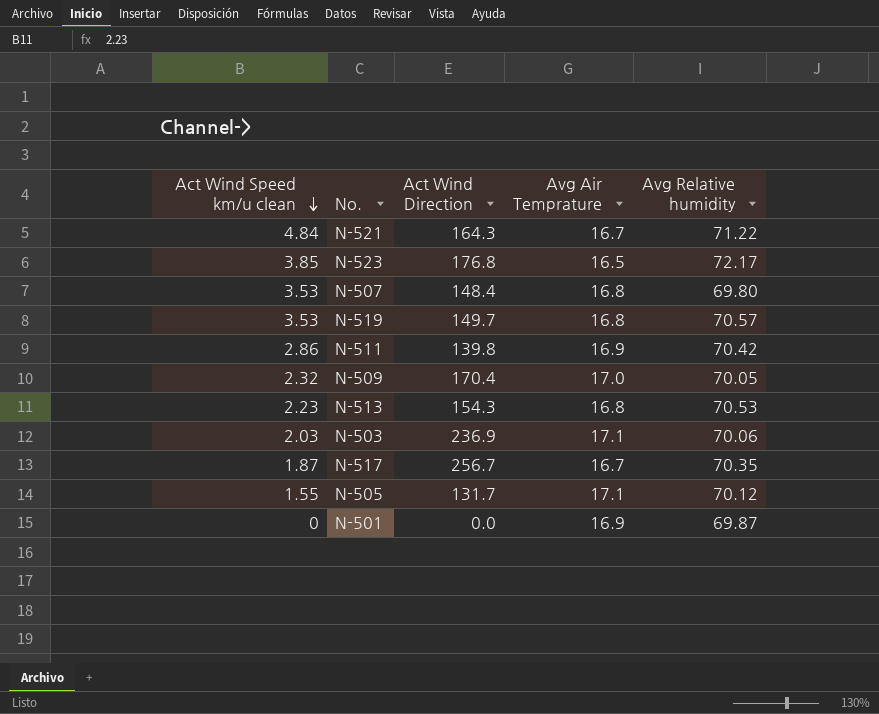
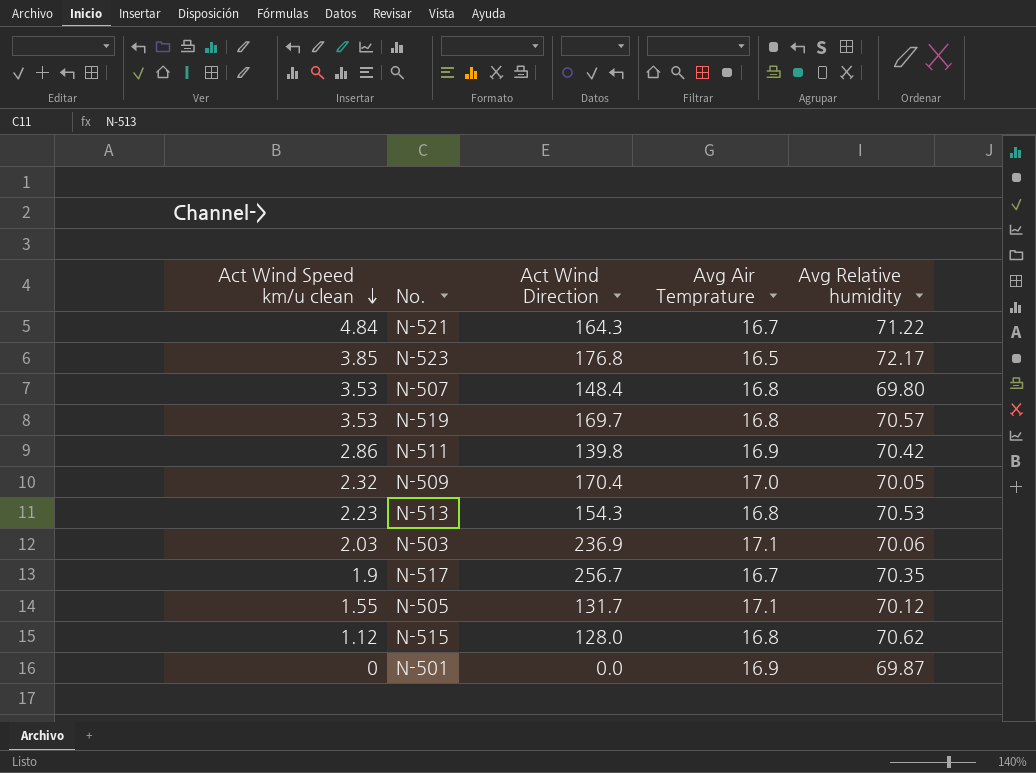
N-519 | Act Wind Direction: 149.7 -> 169.7
N-517 | Act Wind Speed km/u clean: 1.87 -> 1.9
row N-515: none -> 1.12 | 128.0 | 16.8 | 70.62

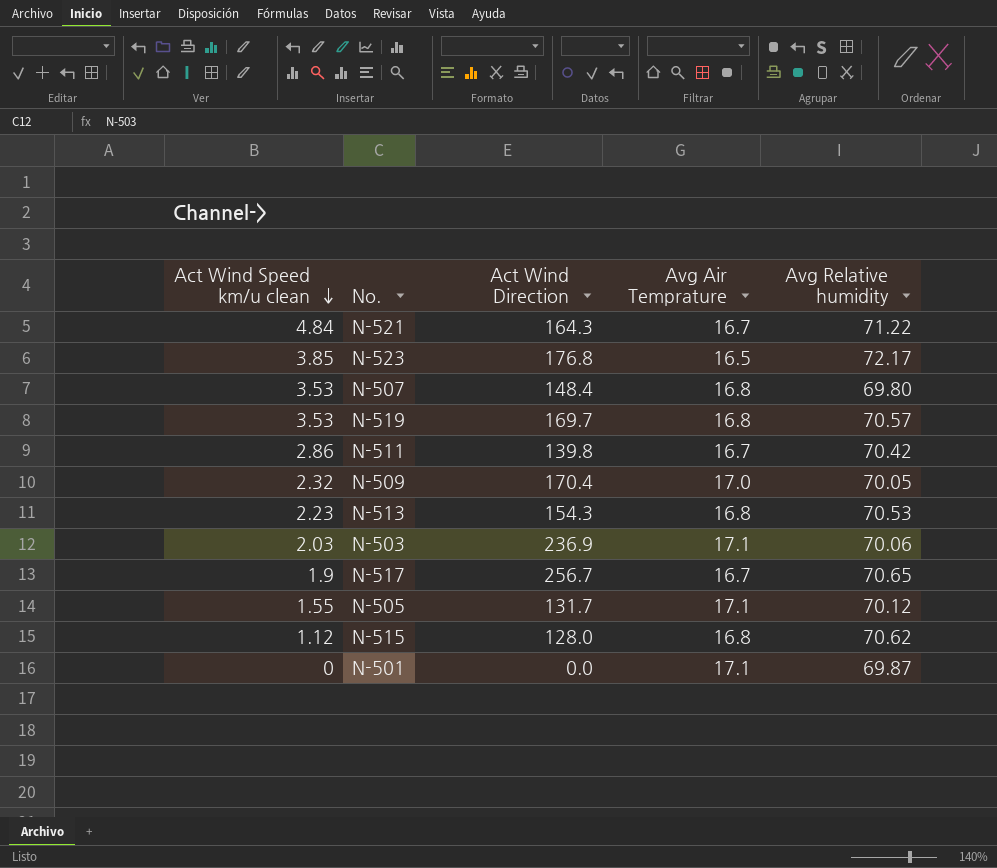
N-511 | Avg Air Temprature: 16.9 -> 16.7
N-517 | Avg Relative humidity: 70.35 -> 70.65
N-501 | Avg Air Temprature: 16.9 -> 17.1

